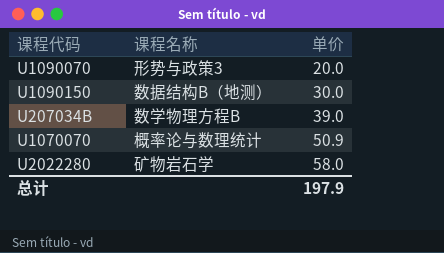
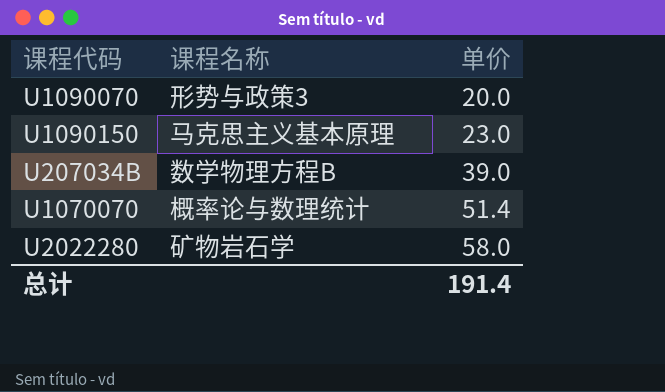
U1090150 | 课程名称: 数据结构B（地测） -> 马克思主义基本原理
U1090150 | 单价: 30.0 -> 23.0
U1070070 | 单价: 50.9 -> 51.4
总计 | 单价: 197.9 -> 191.4

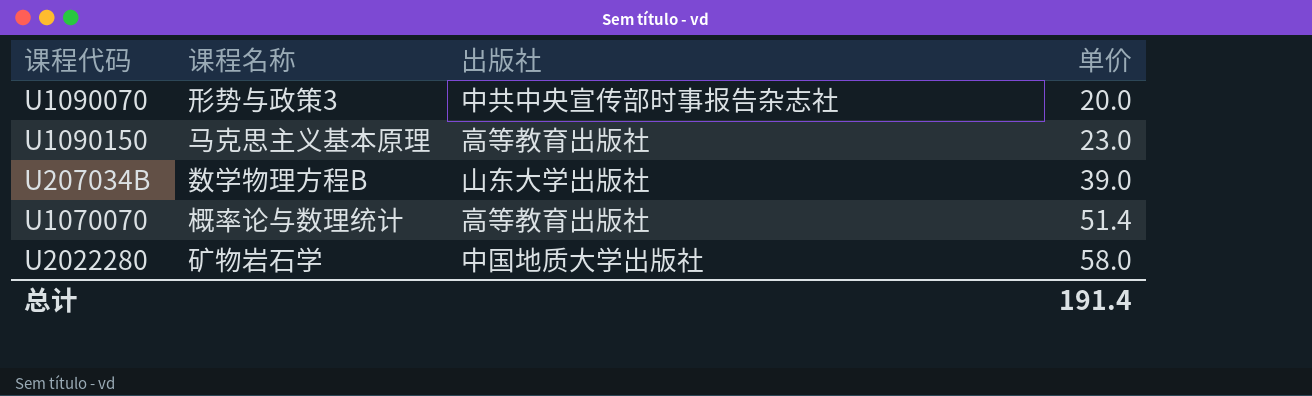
column 出版社 | position: none -> 3

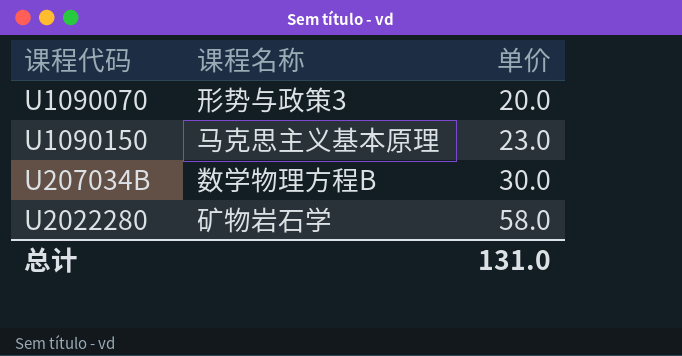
column 出版社 | position: 3 -> none
row U1070070: 概率论与数理统计 | 高等教育出版社 | 51.4 -> none
U207034B | 单价: 39.0 -> 30.0
总计 | 单价: 191.4 -> 131.0

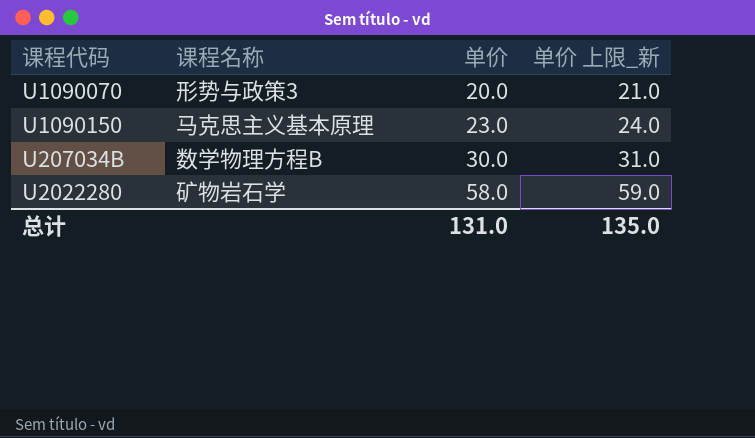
column 单价 上限_新 | formula: none -> [单价] + 1

